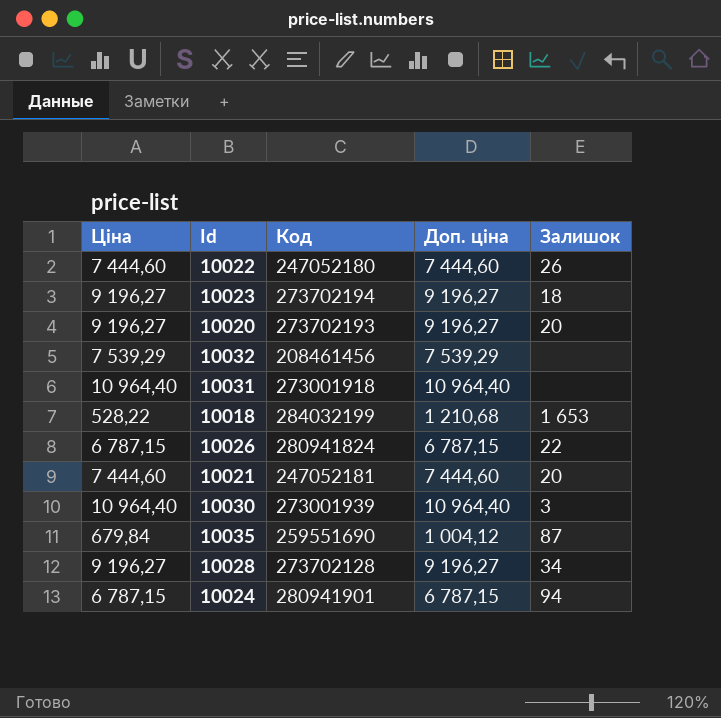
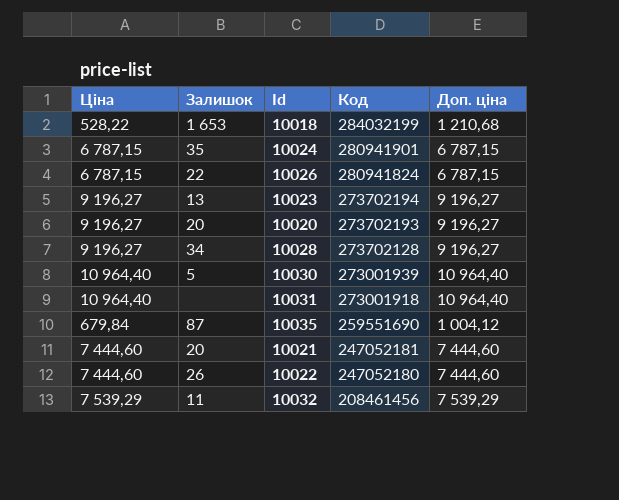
row order: none -> Код descending
column Залишок | position: 5 -> 2
10024 | Залишок: 94 -> 35
10023 | Залишок: 18 -> 13
10030 | Залишок: 3 -> 5
10032 | Залишок: none -> 11

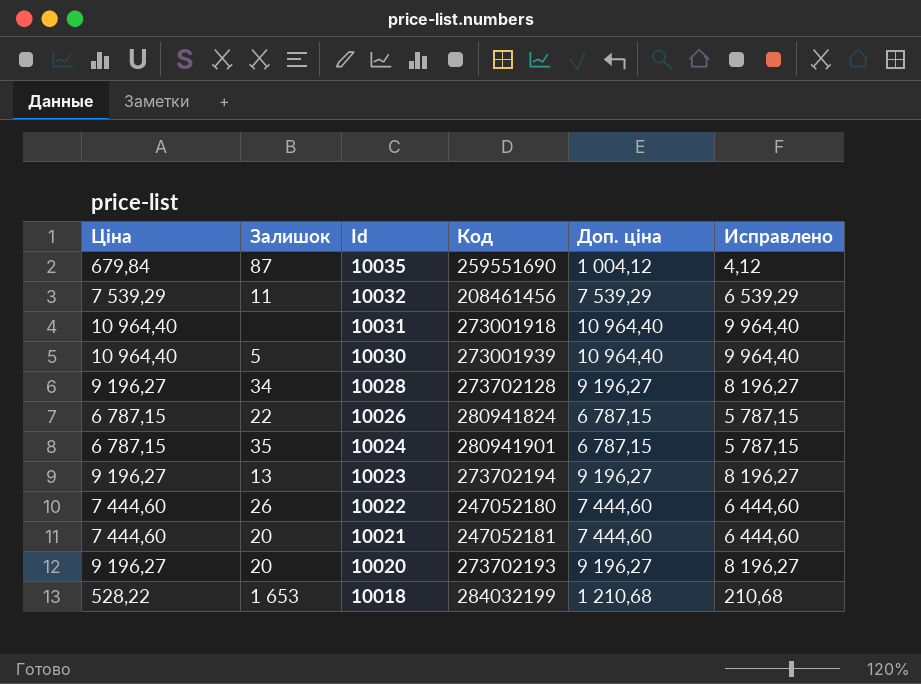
row order: Код descending -> Id descending
column Исправлено | formula: none -> [Доп. ціна] - 1000

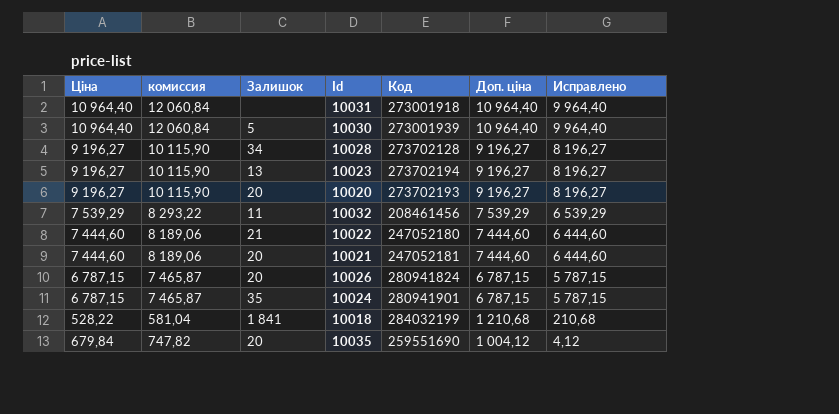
row order: Id descending -> Доп. ціна descending
column комиссия | formula: none -> [Ціна] * 1,1
10022 | Залишок: 26 -> 21
10026 | Залишок: 22 -> 20
10018 | Залишок: 1 653 -> 1 841
10035 | Залишок: 87 -> 20

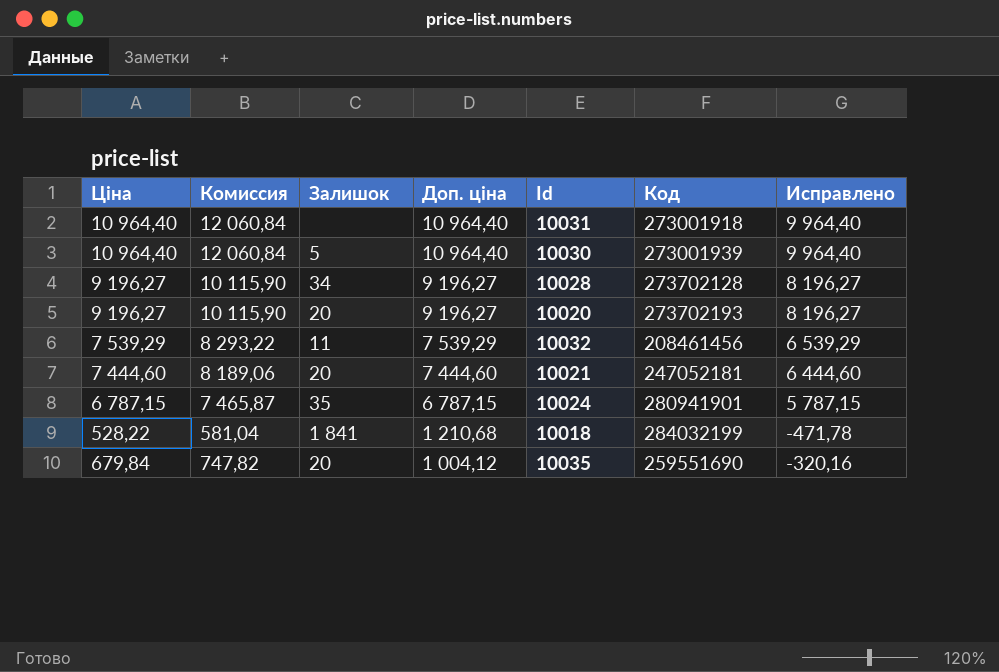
column name: комиссия -> Комиссия
column Доп. ціна | position: 6 -> 4
column Исправлено | formula: [Доп. ціна] - 1000 -> [Ціна] - 1000
row 10023: 9 196,27 | 10 115,90 | 13 | 273702194 | 9 196,27 | 8 196,27 -> none
row 10022: 7 444,60 | 8 189,06 | 21 | 247052180 | 7 444,60 | 6 444,60 -> none
row 10026: 6 787,15 | 7 465,87 | 20 | 280941824 | 6 787,15 | 5 787,15 -> none

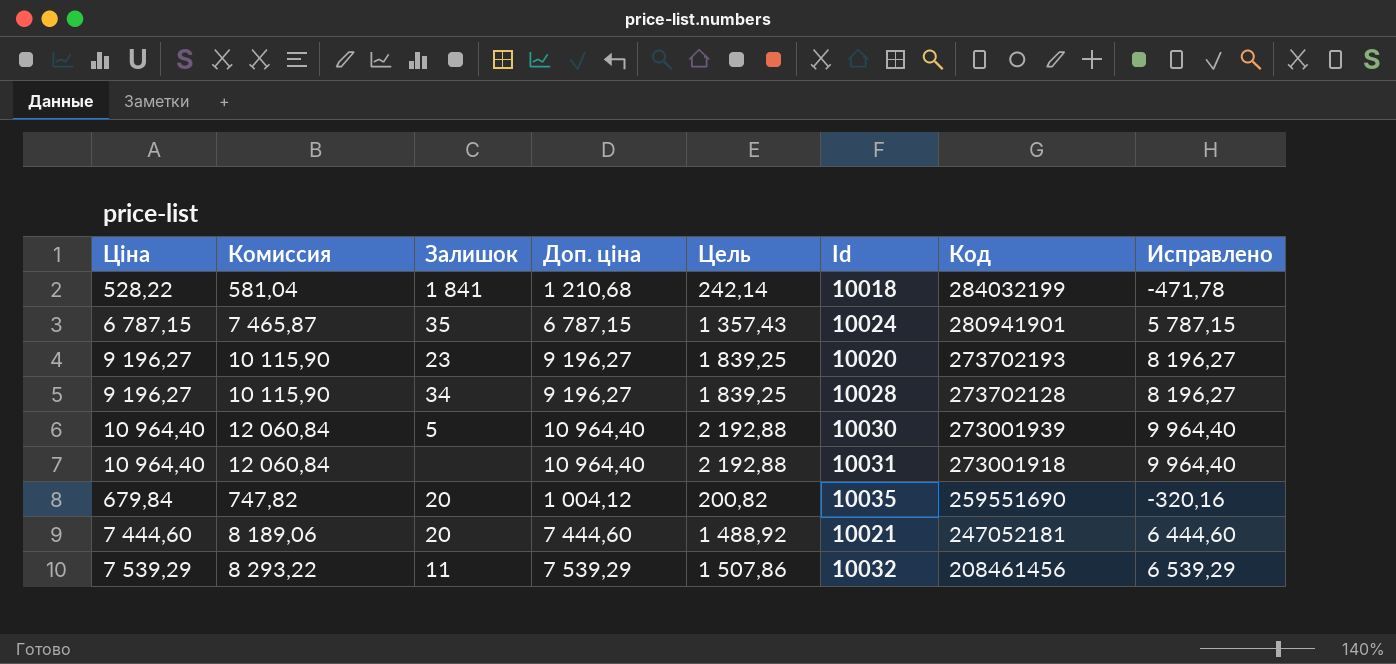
row order: Доп. ціна descending -> Код descending
column Цель | formula: none -> [Доп. ціна] * 0,2
10020 | Залишок: 20 -> 23

